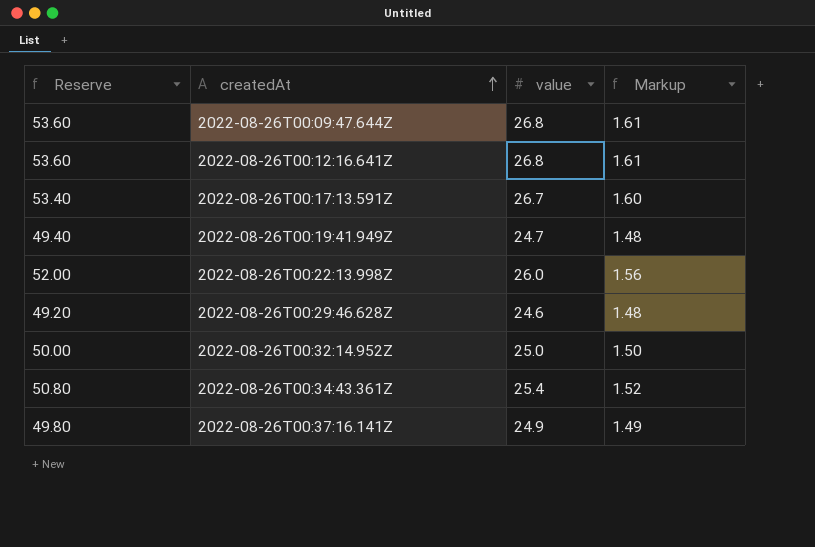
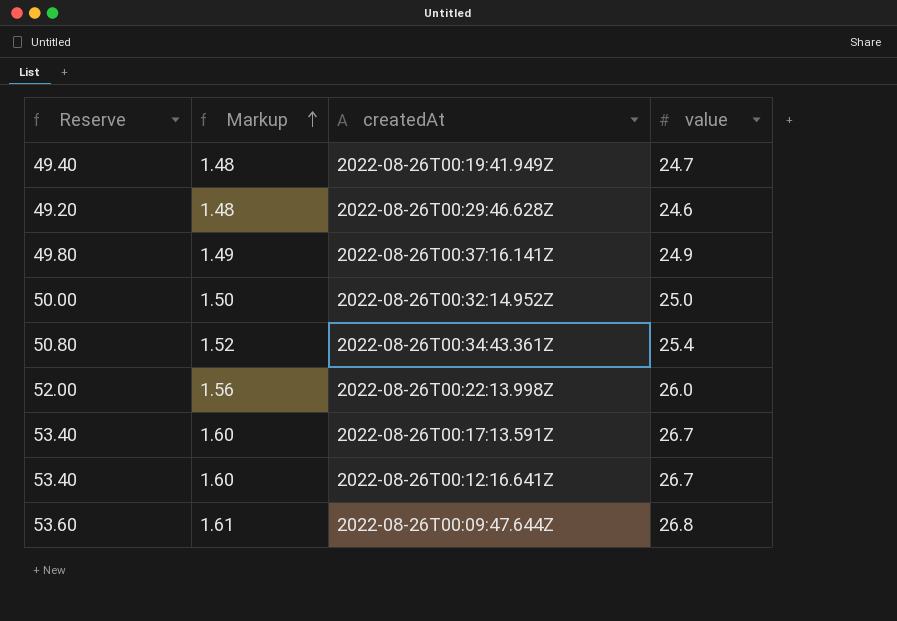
row order: createdAt ascending -> Markup ascending
column Markup | position: 4 -> 2
2022-08-26T00:12:16.641Z | Reserve: 53.60 -> 53.40
2022-08-26T00:12:16.641Z | Markup: 1.61 -> 1.60
2022-08-26T00:12:16.641Z | value: 26.8 -> 26.7

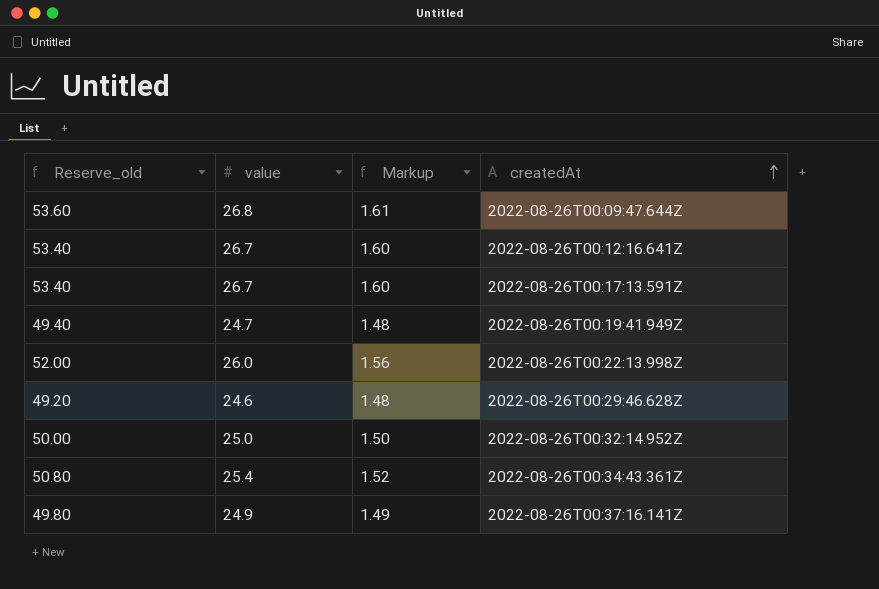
row order: Markup ascending -> createdAt ascending
column name: Reserve -> Reserve_old
column value | position: 4 -> 2

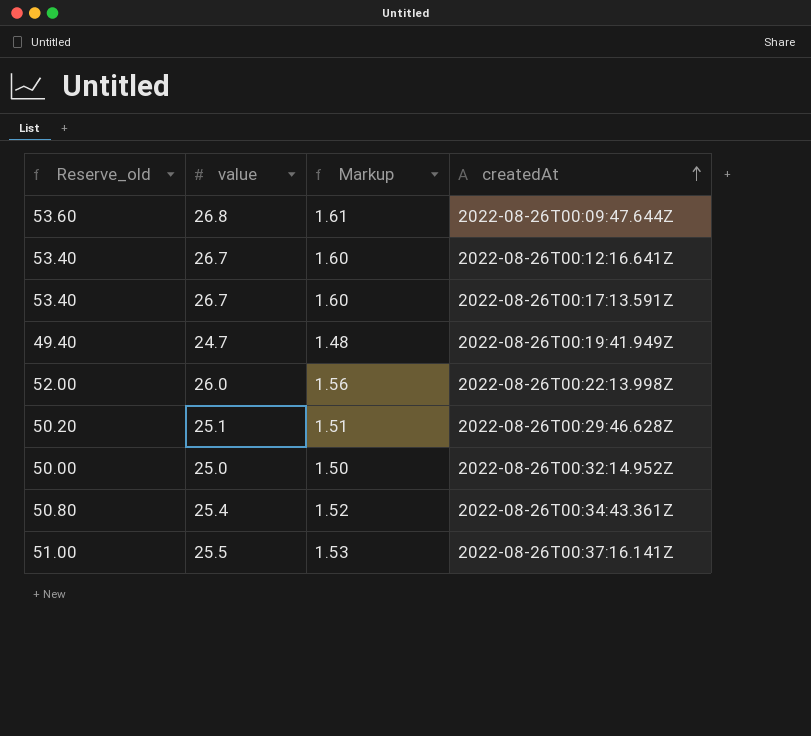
2022-08-26T00:29:46.628Z | Reserve_old: 49.20 -> 50.20
2022-08-26T00:29:46.628Z | value: 24.6 -> 25.1
2022-08-26T00:29:46.628Z | Markup: 1.48 -> 1.51
2022-08-26T00:37:16.141Z | Reserve_old: 49.80 -> 51.00
2022-08-26T00:37:16.141Z | value: 24.9 -> 25.5
2022-08-26T00:37:16.141Z | Markup: 1.49 -> 1.53

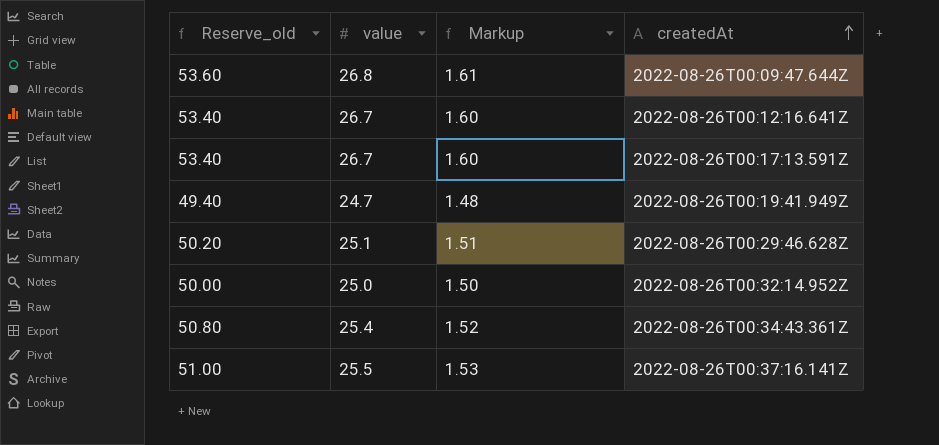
row 2022-08-26T00:22:13.998Z: 52.00 | 26.0 | 1.56 -> none

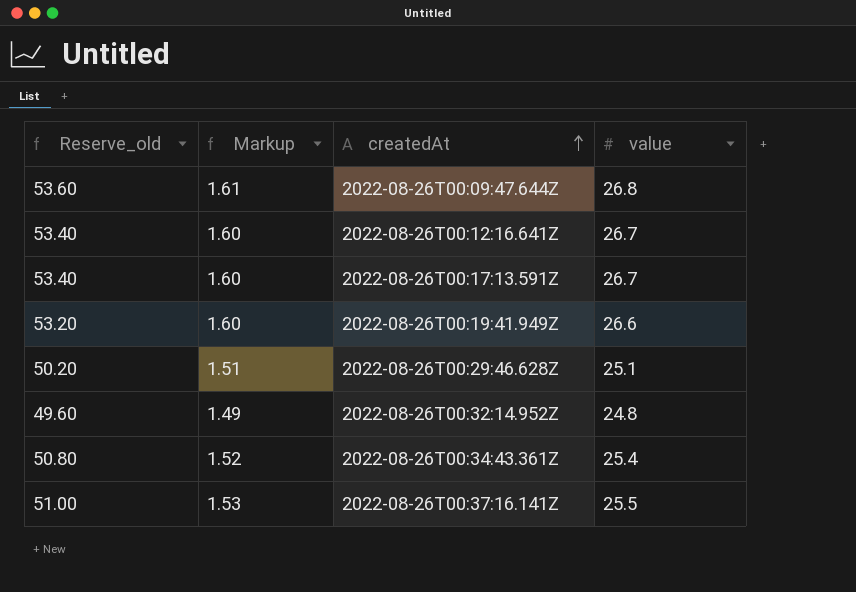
column value | position: 2 -> 4
2022-08-26T00:19:41.949Z | Reserve_old: 49.40 -> 53.20
2022-08-26T00:19:41.949Z | Markup: 1.48 -> 1.60
2022-08-26T00:19:41.949Z | value: 24.7 -> 26.6
2022-08-26T00:32:14.952Z | Reserve_old: 50.00 -> 49.60
2022-08-26T00:32:14.952Z | Markup: 1.50 -> 1.49
2022-08-26T00:32:14.952Z | value: 25.0 -> 24.8

